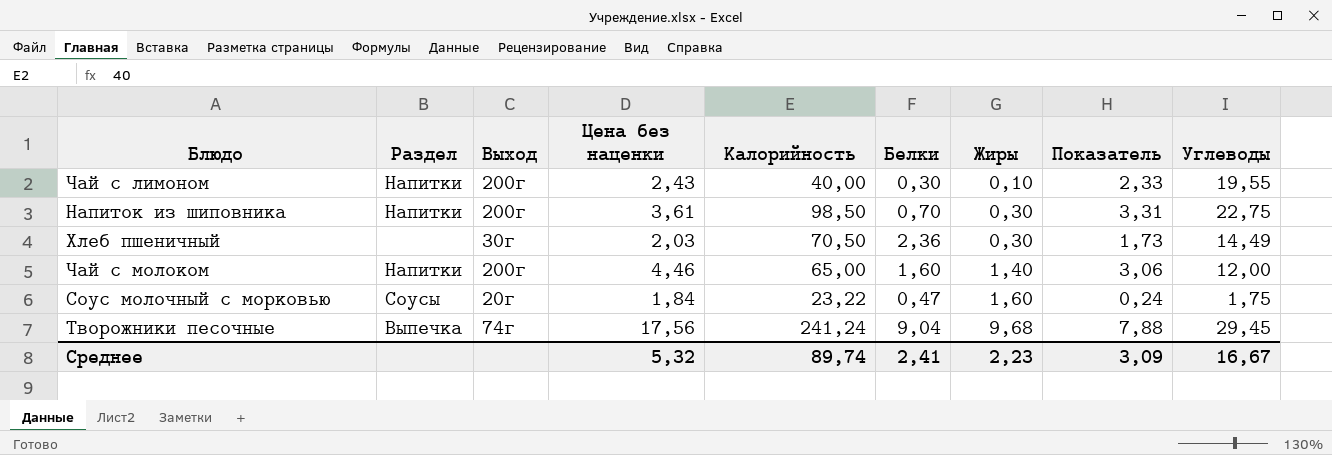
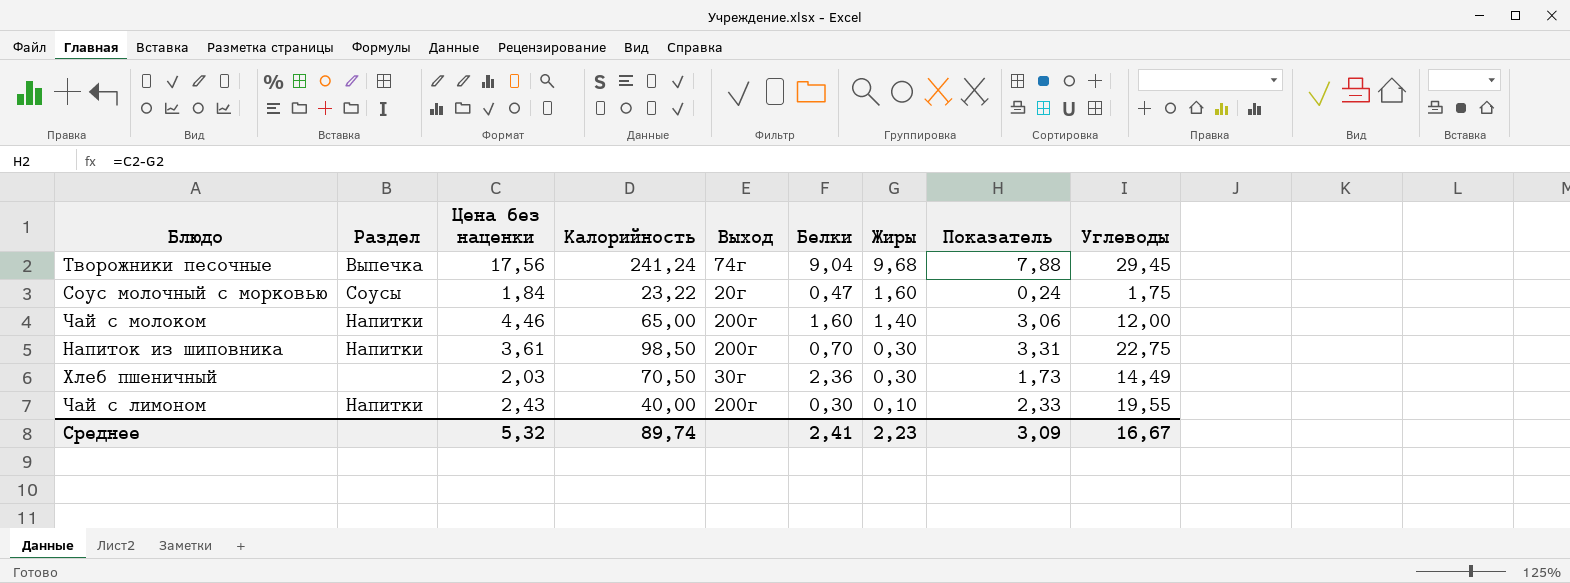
row order: Жиры ascending -> Жиры descending
column Выход | position: 3 -> 5

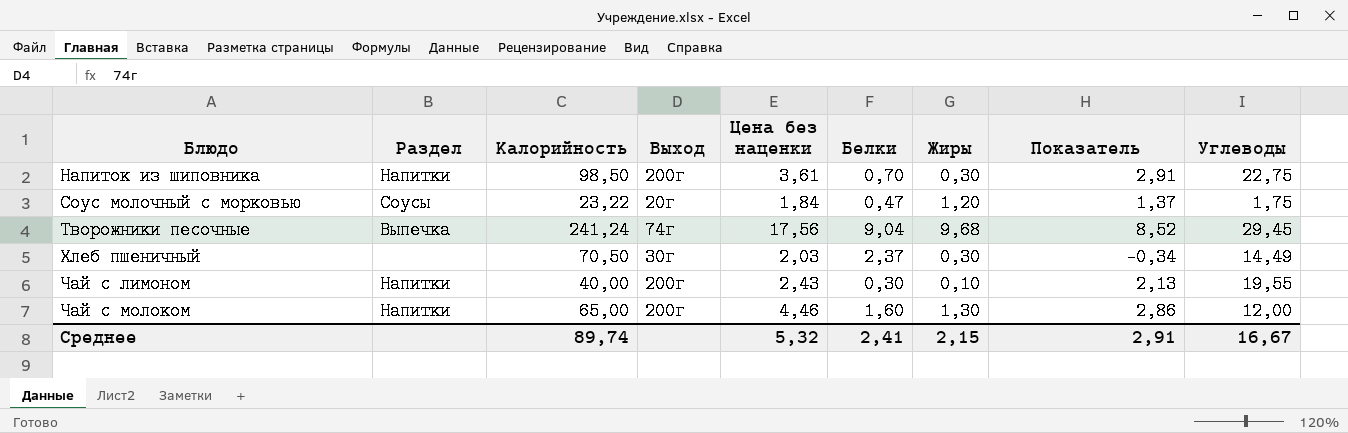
row order: Жиры descending -> Блюдо ascending
column Цена без наценки | position: 3 -> 5
column Показатель | formula: [Цена без наценки] - [Жиры] -> [Цена без наценки] - [Белки]
Соус молочный с морковью | Жиры: 1,60 -> 1,20
Хлеб пшеничный | Белки: 2,36 -> 2,37
Чай с молоком | Жиры: 1,40 -> 1,30
Среднее | Жиры: 2,23 -> 2,15
Среднее | Показатель: 3,09 -> 2,91

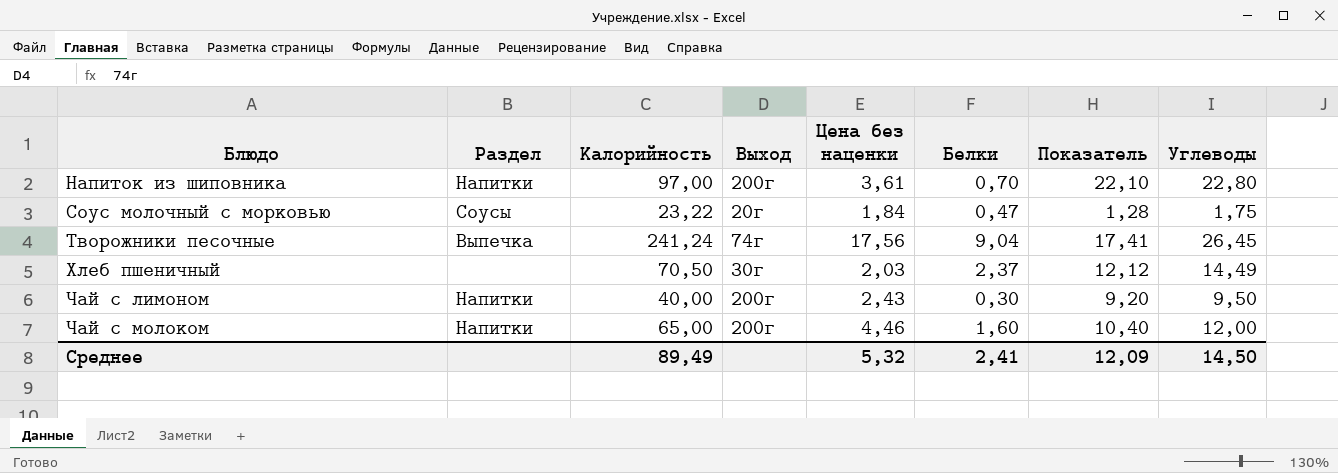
column Жиры | position: 7 -> none
column Показатель | formula: [Цена без наценки] - [Белки] -> [Углеводы] - [Белки]
Напиток из шиповника | Калорийность: 98,50 -> 97,00
Напиток из шиповника | Углеводы: 22,75 -> 22,80
Творожники песочные | Углеводы: 29,45 -> 26,45
Чай с лимоном | Углеводы: 19,55 -> 9,50
Среднее | Калорийность: 89,74 -> 89,49
Среднее | Показатель: 2,91 -> 12,09
Среднее | Углеводы: 16,67 -> 14,50

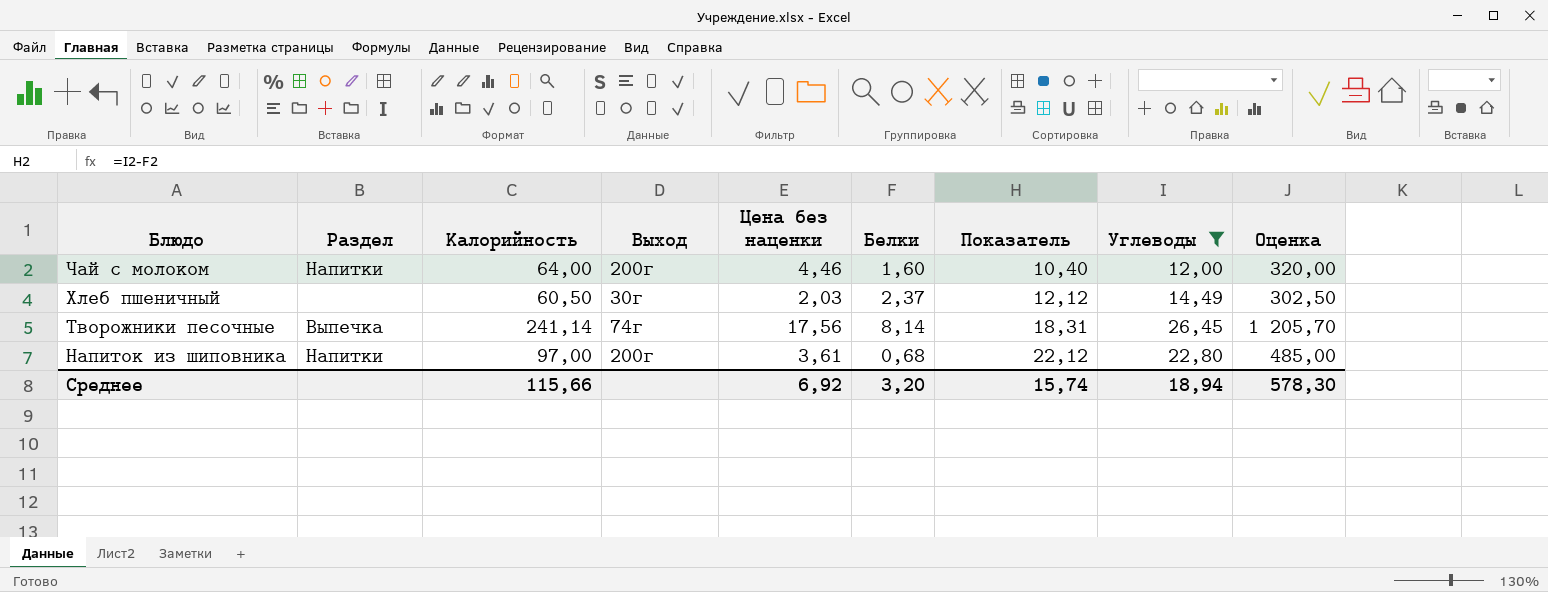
filter: none -> Углеводы >= 12,00
row order: Блюдо ascending -> Блюдо descending
column Оценка | formula: none -> [Калорийность] * 5
Чай с молоком | Калорийность: 65,00 -> 64,00
Хлеб пшеничный | Калорийность: 70,50 -> 60,50
Творожники песочные | Калорийность: 241,24 -> 241,14
Творожники песочные | Белки: 9,04 -> 8,14
Творожники песочные | Показатель: 17,41 -> 18,31
Напиток из шиповника | Белки: 0,70 -> 0,68
Напиток из шиповника | Показатель: 22,10 -> 22,12
Среднее | Калорийность: 89,49 -> 115,66
Среднее | Цена без наценки: 5,32 -> 6,92
Среднее | Белки: 2,41 -> 3,20
Среднее | Показатель: 12,09 -> 15,74
Среднее | Углеводы: 14,50 -> 18,94

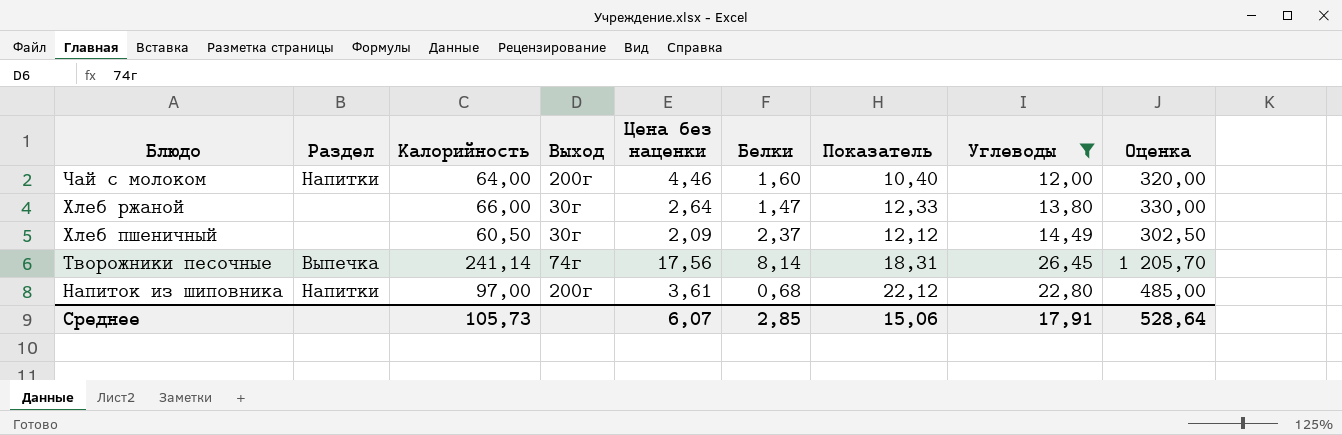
row Хлеб ржаной: none -> none | 66,00 | 30г | 2,64 | 1,47 | 12,33 | 13,80 | 330,00
Хлеб пшеничный | Цена без наценки: 2,03 -> 2,09
Среднее | Калорийность: 115,66 -> 105,73
Среднее | Цена без наценки: 6,92 -> 6,07
Среднее | Белки: 3,20 -> 2,85
Среднее | Показатель: 15,74 -> 15,06
Среднее | Углеводы: 18,94 -> 17,91
Среднее | Оценка: 578,30 -> 528,64

